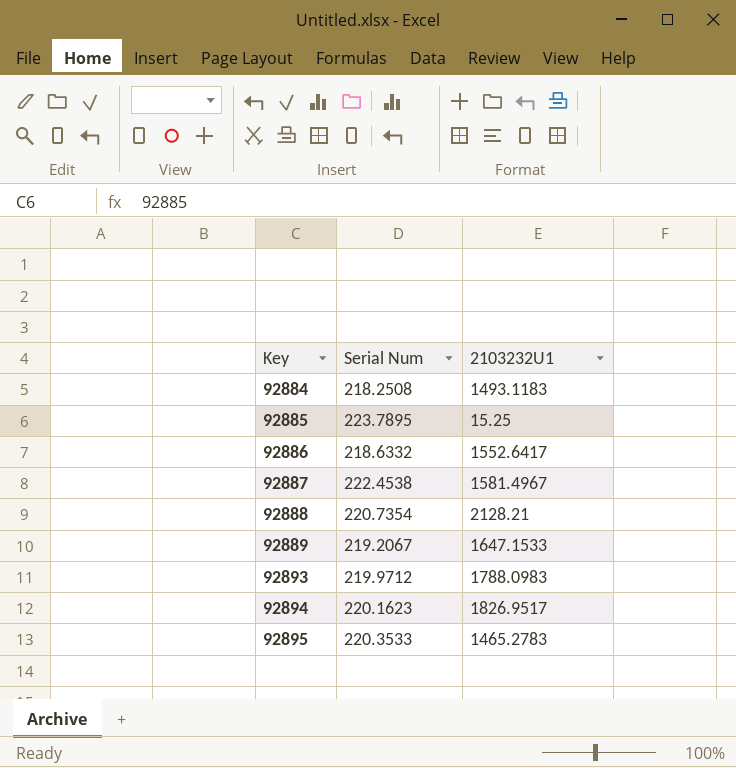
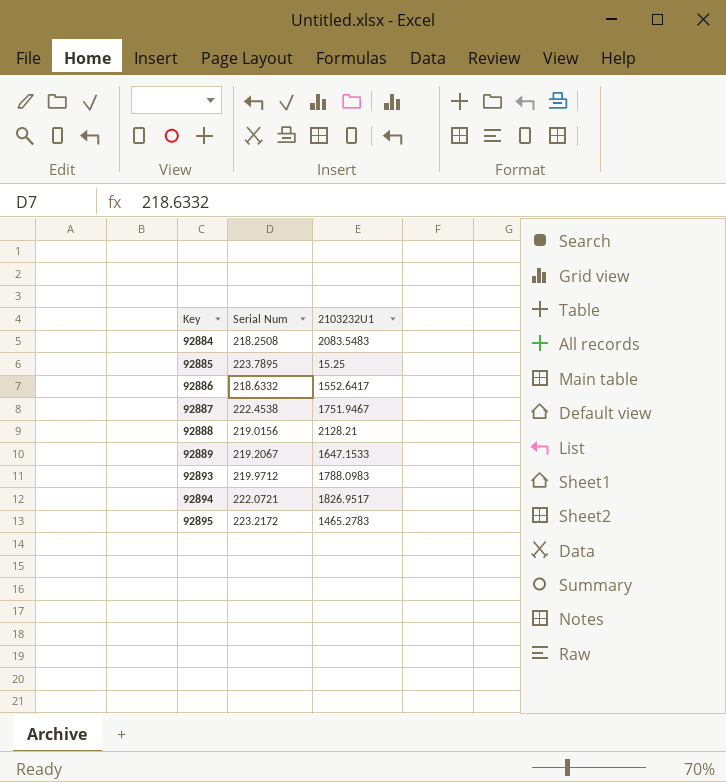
92884 | 2103232U1: 1493.1183 -> 2083.5483
92887 | 2103232U1: 1581.4967 -> 1751.9467
92888 | Serial Num: 220.7354 -> 219.0156
92894 | Serial Num: 220.1623 -> 222.0721
92895 | Serial Num: 220.3533 -> 223.2172

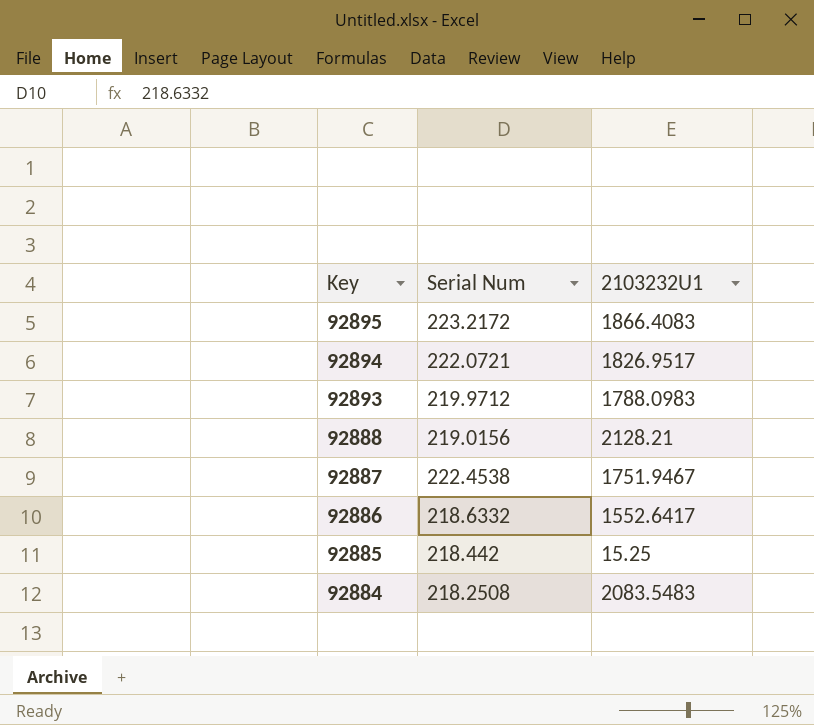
row order: Key ascending -> Key descending
row 92889: 219.2067 | 1647.1533 -> none
92895 | 2103232U1: 1465.2783 -> 1866.4083
92885 | Serial Num: 223.7895 -> 218.442

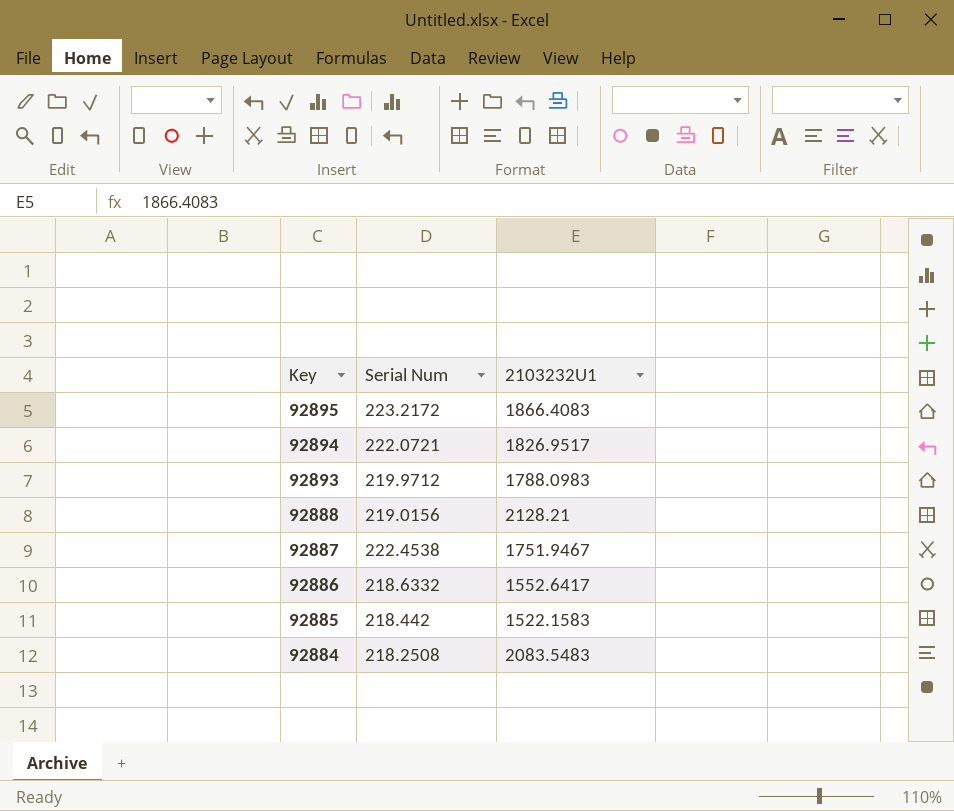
92885 | 2103232U1: 15.25 -> 1522.1583

